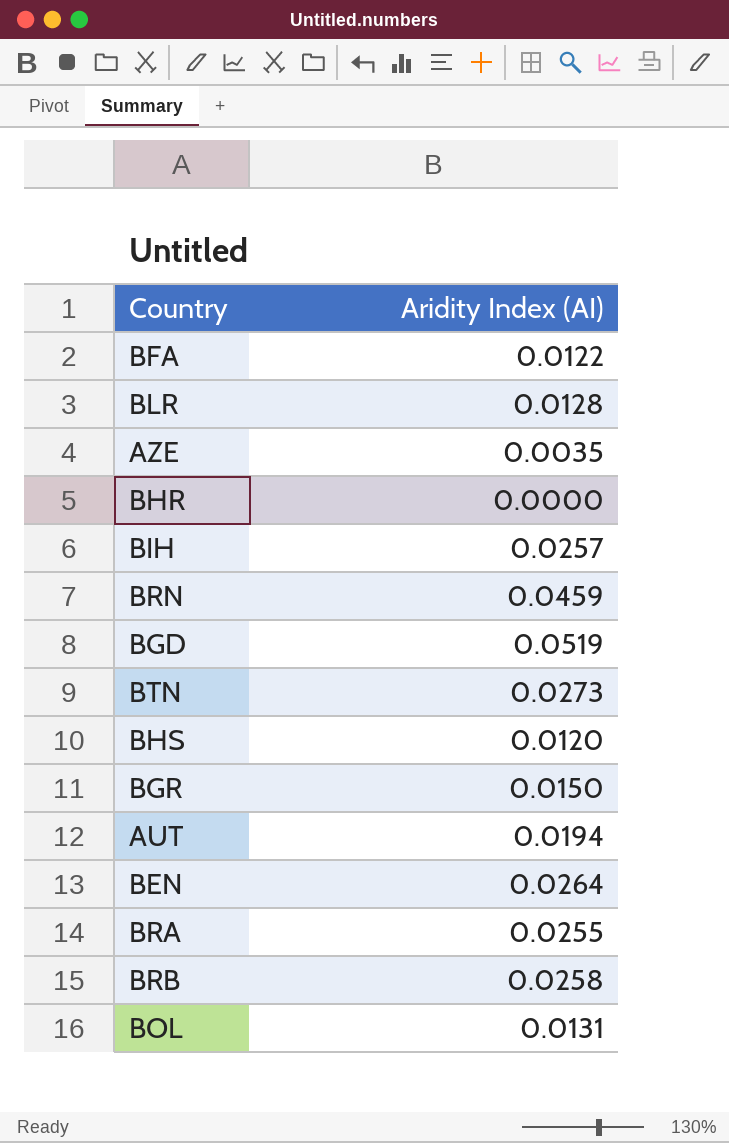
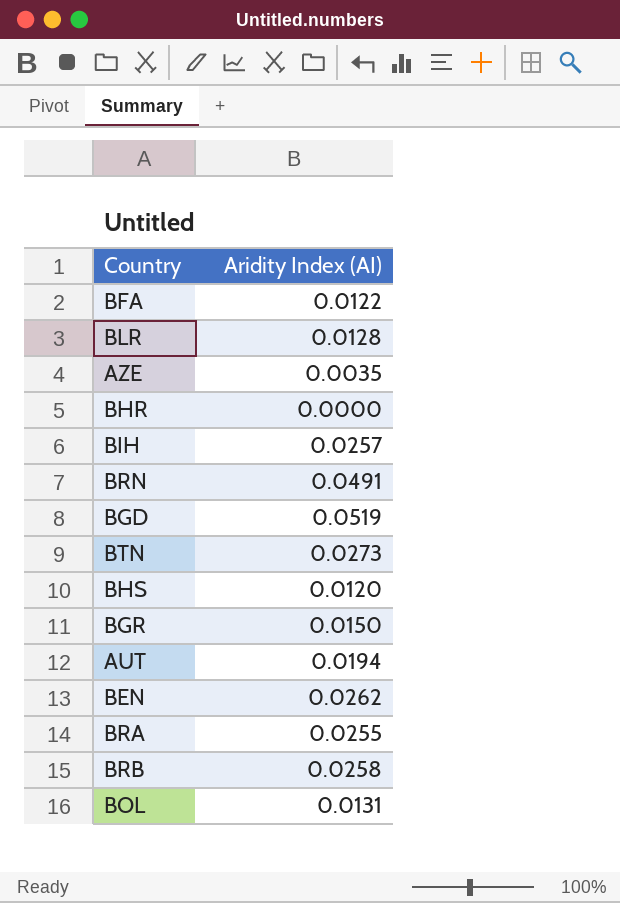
BRN | Aridity Index (AI): 0.0459 -> 0.0491
BEN | Aridity Index (AI): 0.0264 -> 0.0262

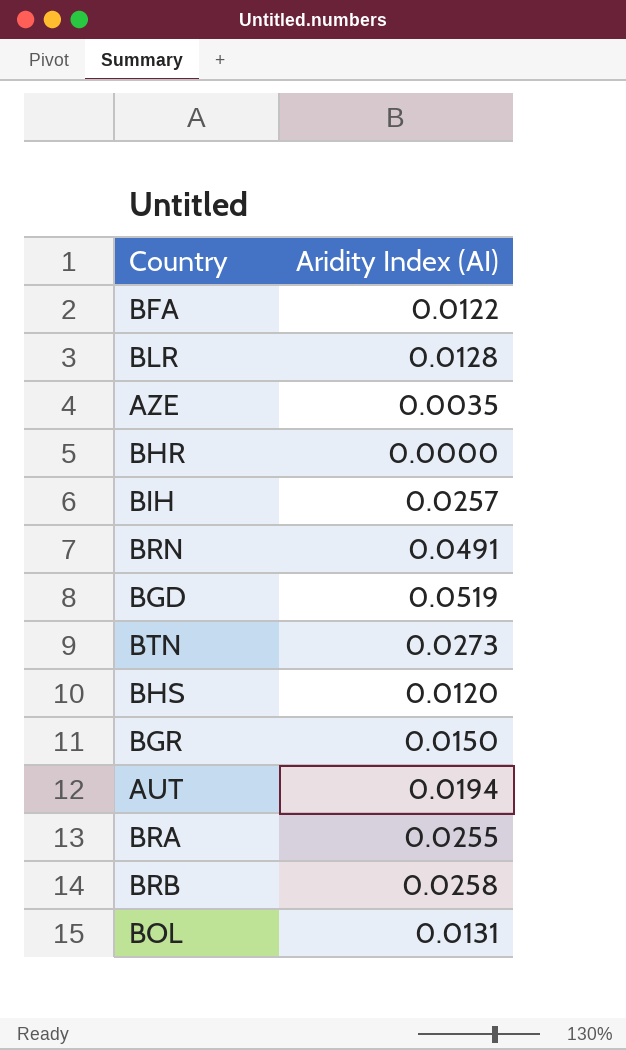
row BEN: 0.0262 -> none

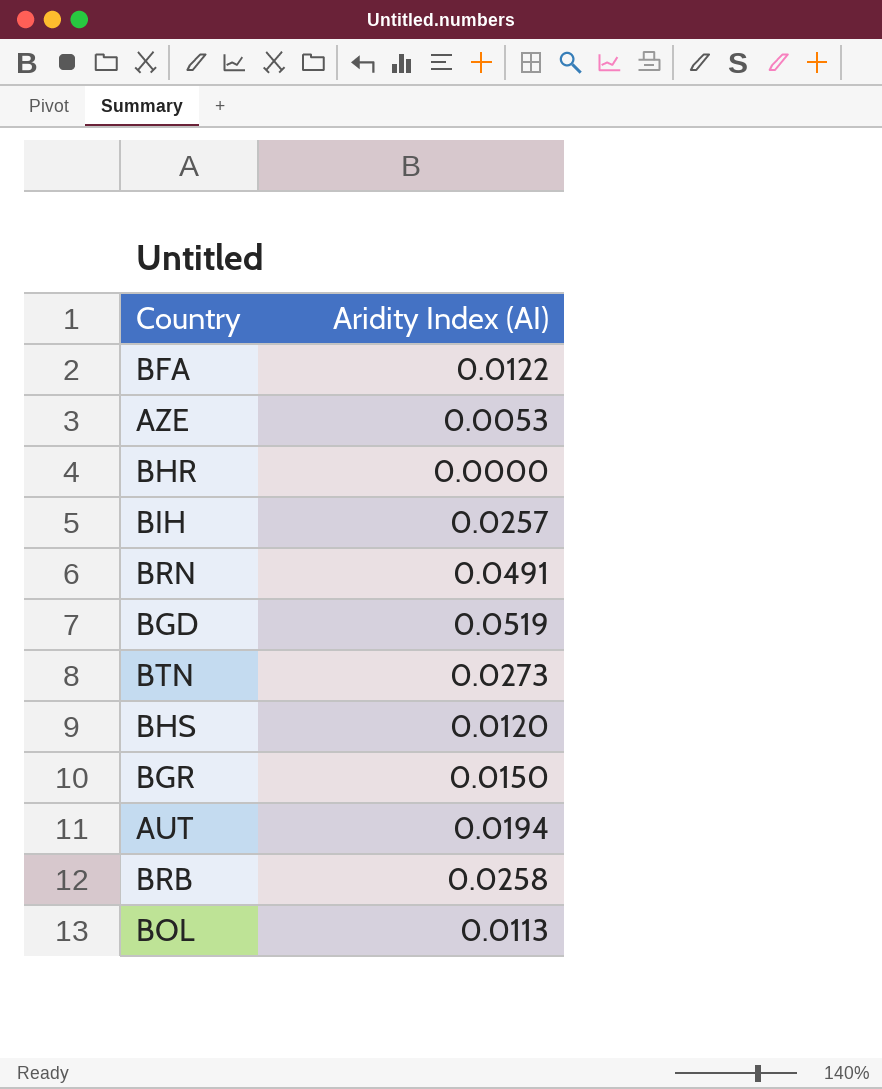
row BLR: 0.0128 -> none
row BRA: 0.0255 -> none
AZE | Aridity Index (AI): 0.0035 -> 0.0053
BOL | Aridity Index (AI): 0.0131 -> 0.0113

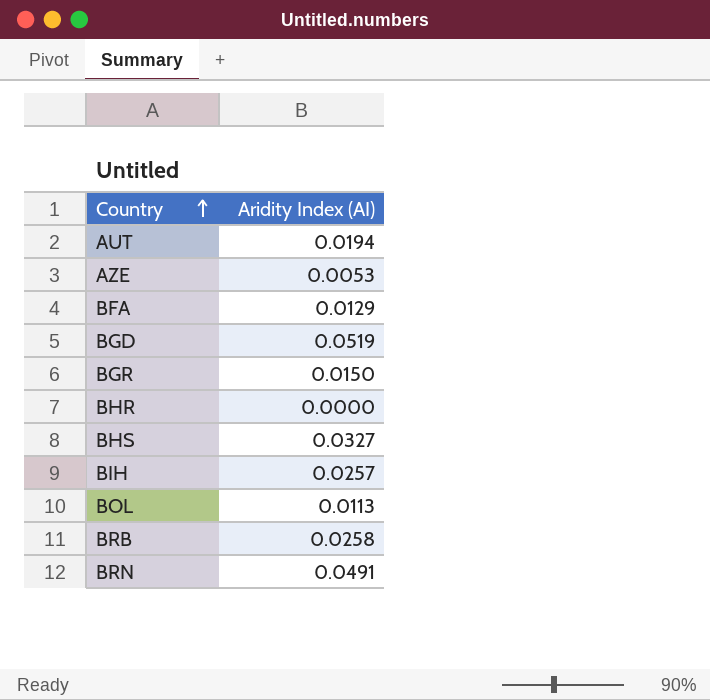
row order: none -> Country ascending
row BTN: 0.0273 -> none
BFA | Aridity Index (AI): 0.0122 -> 0.0129
BHS | Aridity Index (AI): 0.0120 -> 0.0327

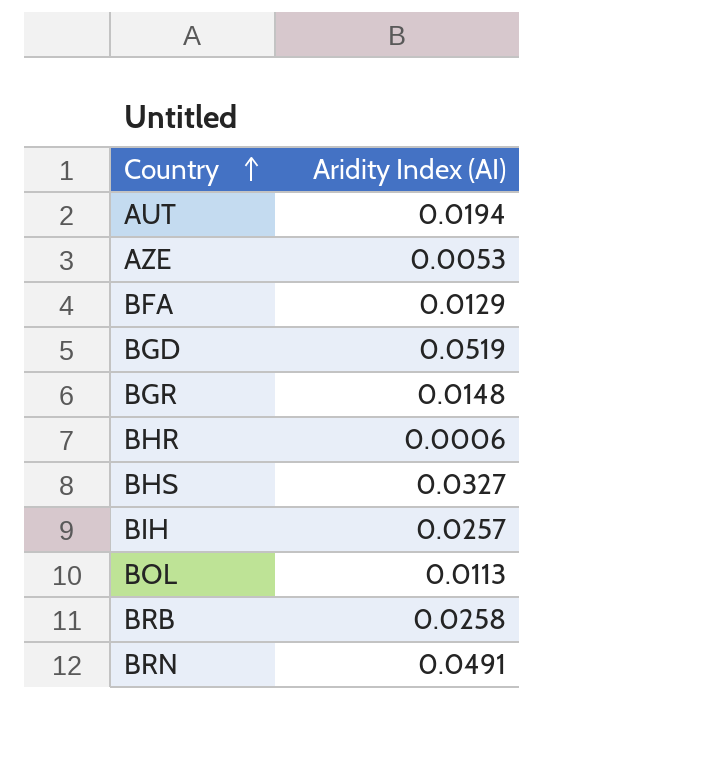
BGR | Aridity Index (AI): 0.0150 -> 0.0148
BHR | Aridity Index (AI): 0.0000 -> 0.0006

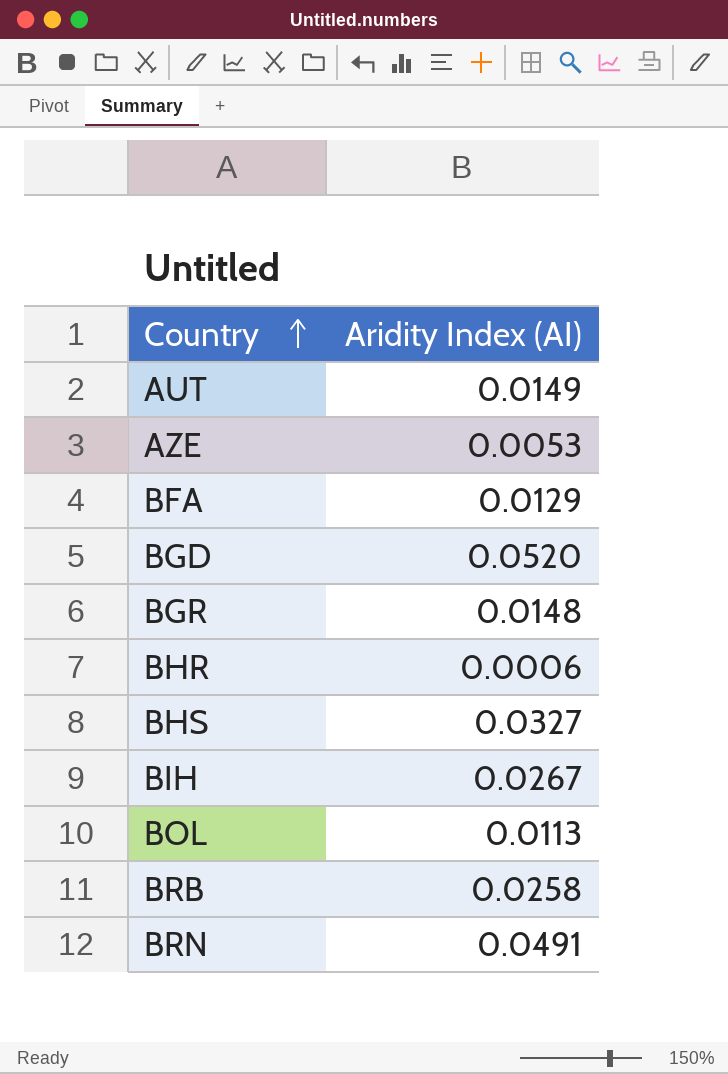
AUT | Aridity Index (AI): 0.0194 -> 0.0149
BGD | Aridity Index (AI): 0.0519 -> 0.0520
BIH | Aridity Index (AI): 0.0257 -> 0.0267

